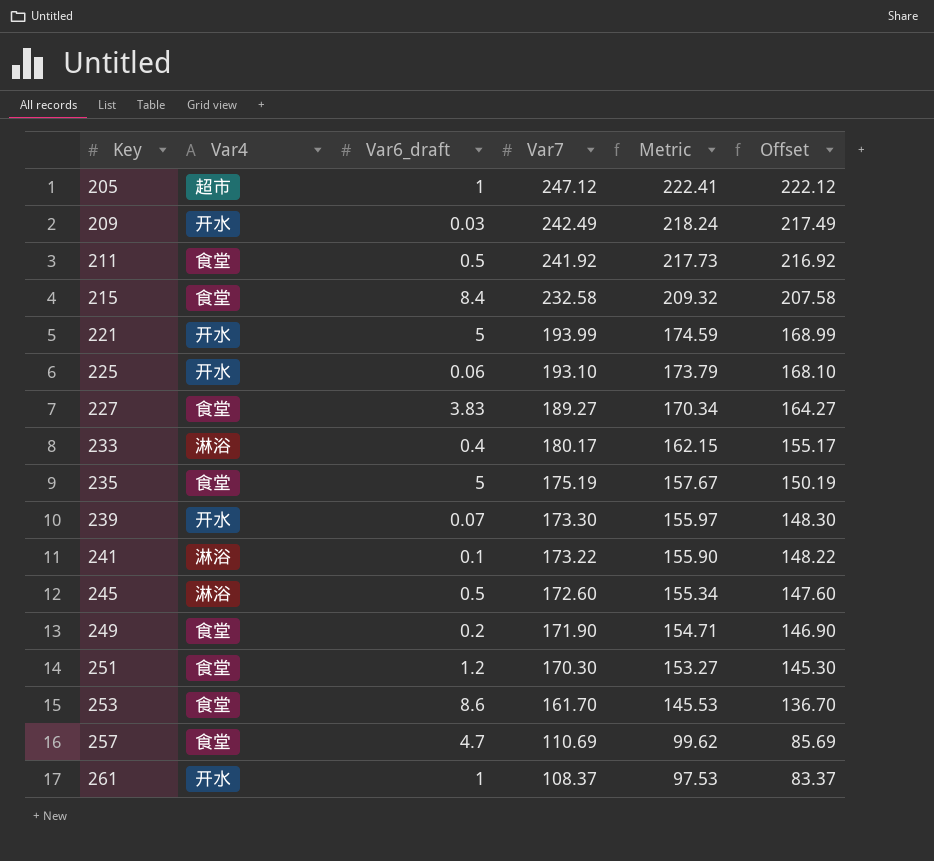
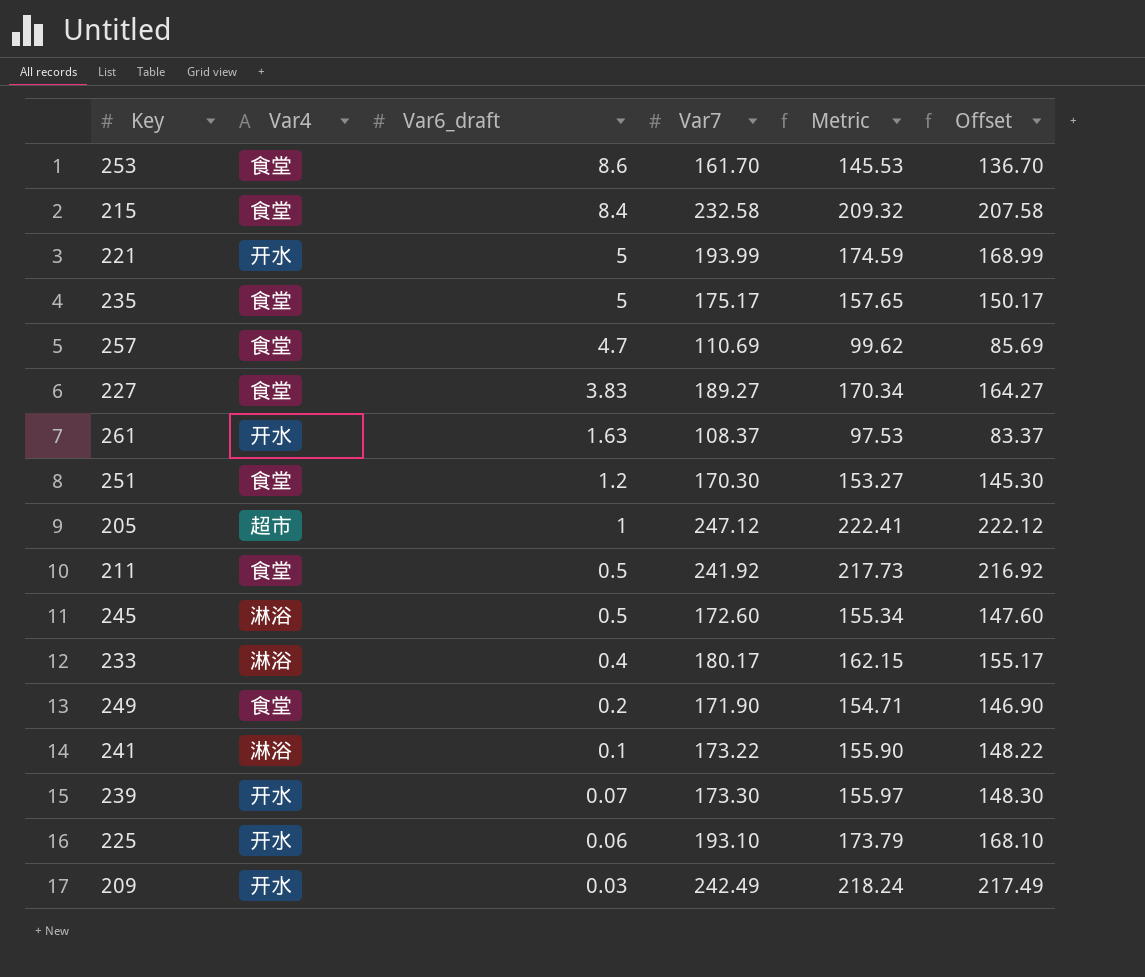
row order: Key ascending -> Var6_draft descending
235 | Var7: 175.19 -> 175.17
235 | Metric: 157.67 -> 157.65
235 | Offset: 150.19 -> 150.17
261 | Var6_draft: 1 -> 1.63

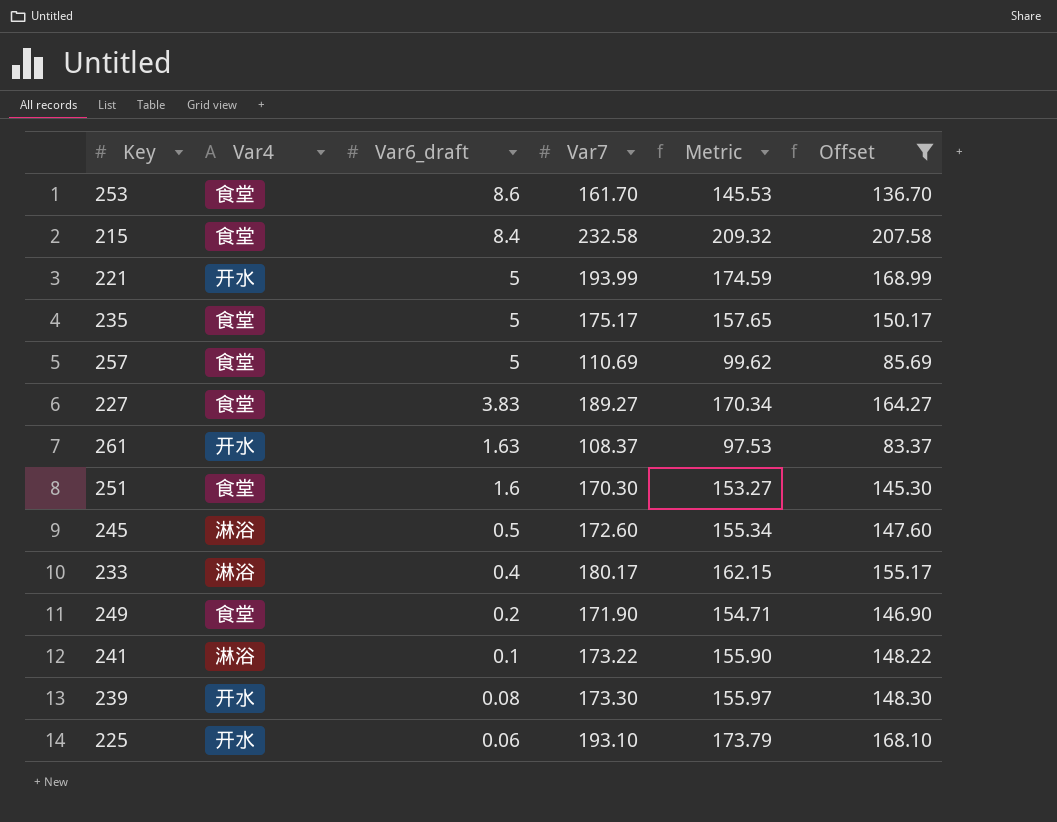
filter: none -> Offset <= 207.58
257 | Var6_draft: 4.7 -> 5
251 | Var6_draft: 1.2 -> 1.6
239 | Var6_draft: 0.07 -> 0.08

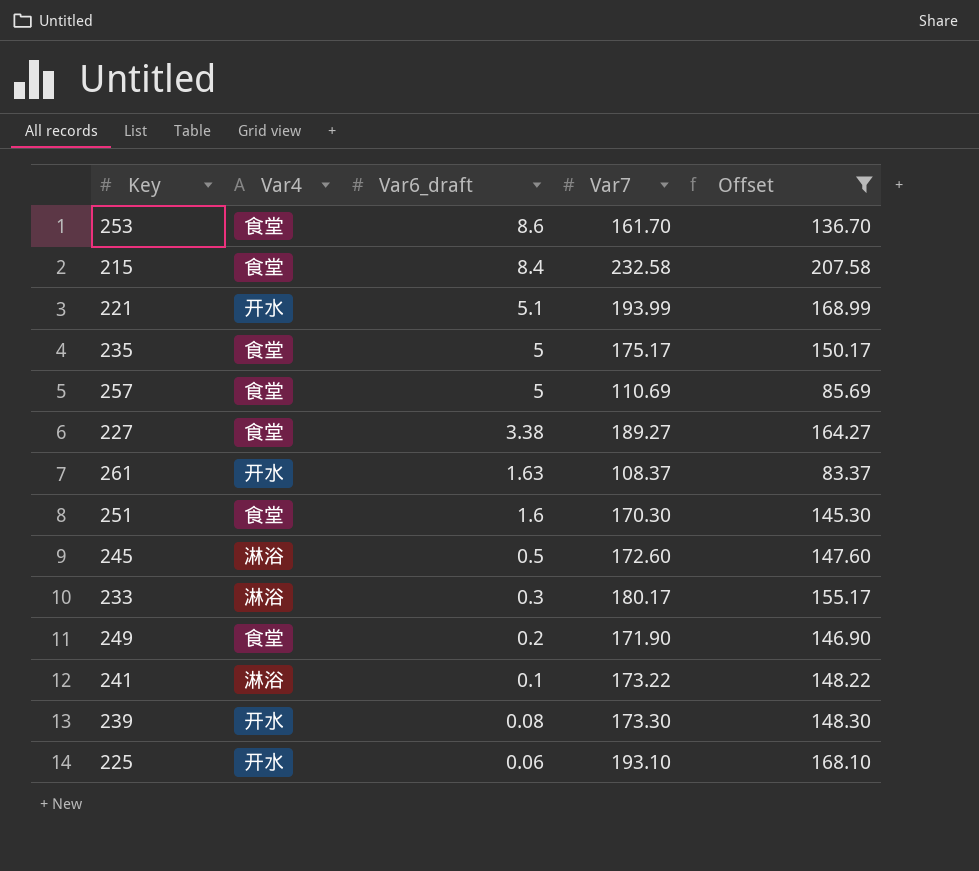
column Metric | formula: [Var7] * 0.9 -> none
221 | Var6_draft: 5 -> 5.1
227 | Var6_draft: 3.83 -> 3.38
233 | Var6_draft: 0.4 -> 0.3

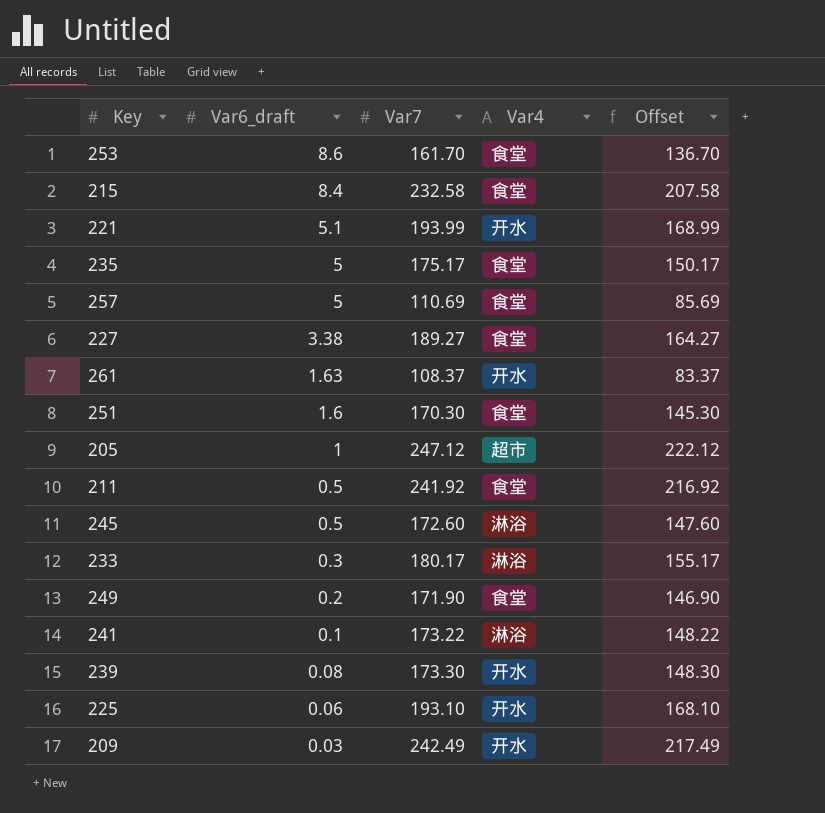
filter: Offset <= 207.58 -> none
column Var4 | position: 2 -> 4

